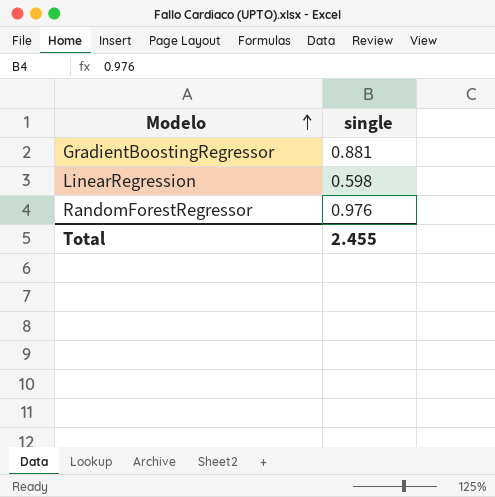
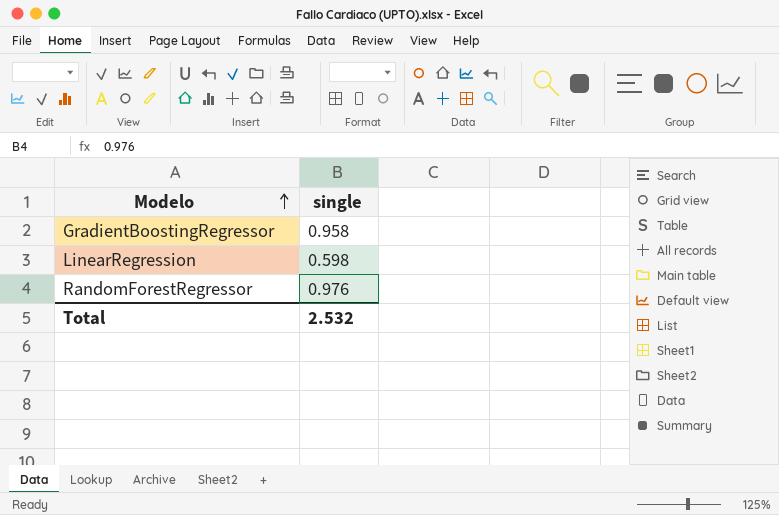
GradientBoostingRegressor | single: 0.881 -> 0.958
Total | single: 2.455 -> 2.532

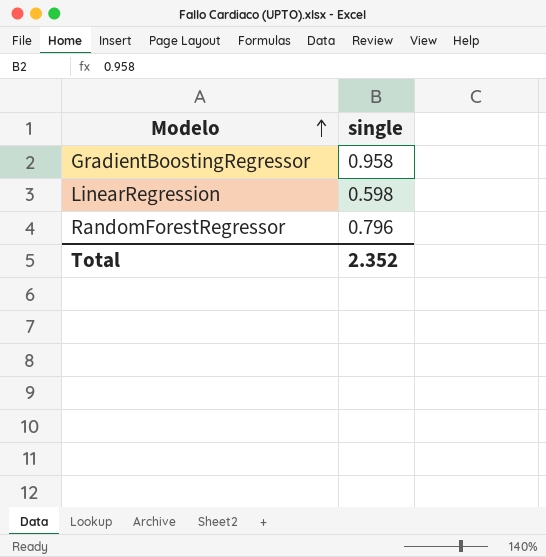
RandomForestRegressor | single: 0.976 -> 0.796
Total | single: 2.532 -> 2.352

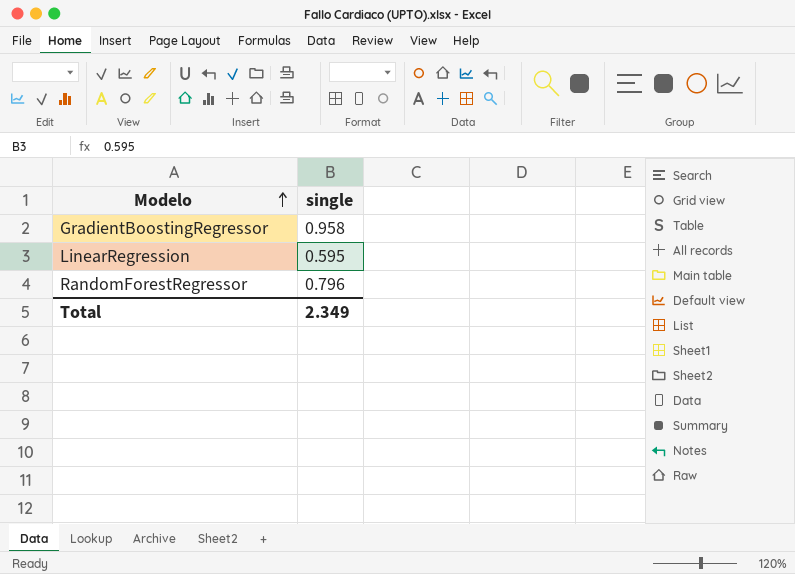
LinearRegression | single: 0.598 -> 0.595
Total | single: 2.352 -> 2.349

